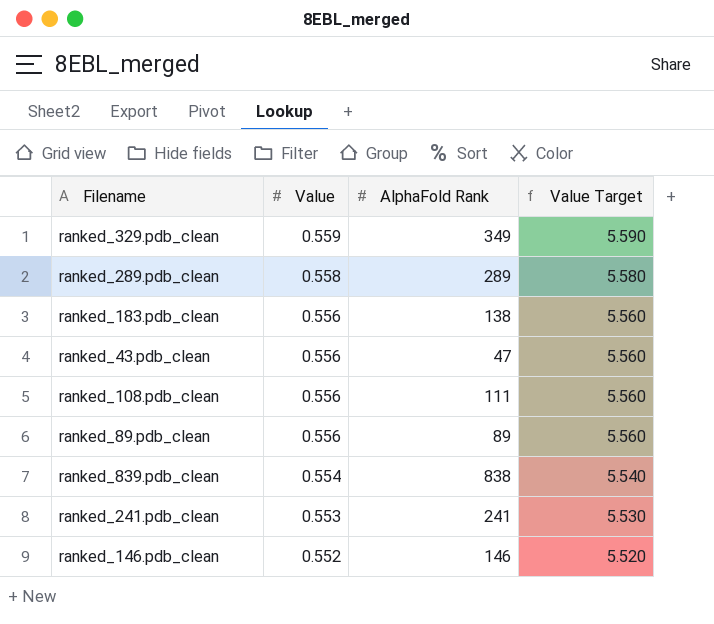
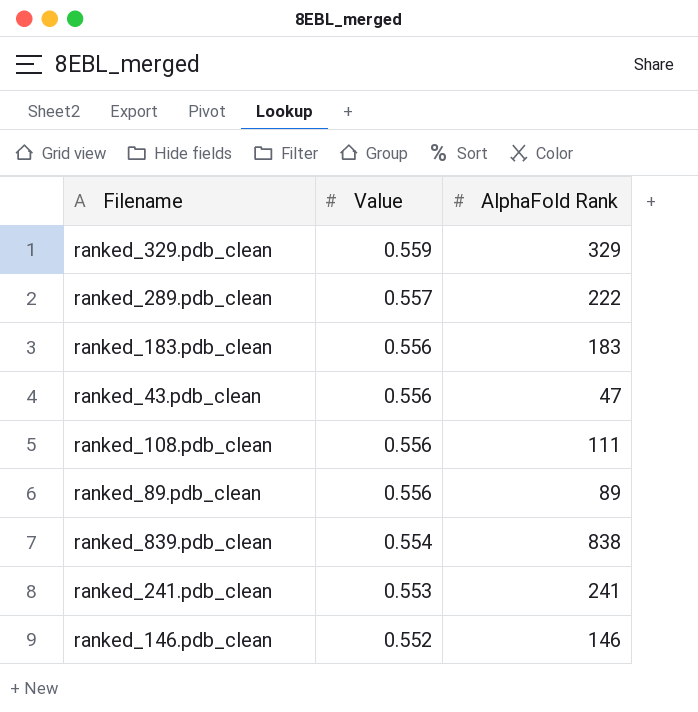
column Value Target | formula: [Value] * 10 -> none
ranked_329.pdb_clean | AlphaFold Rank: 349 -> 329
ranked_289.pdb_clean | Value: 0.558 -> 0.557
ranked_289.pdb_clean | AlphaFold Rank: 289 -> 222
ranked_183.pdb_clean | AlphaFold Rank: 138 -> 183

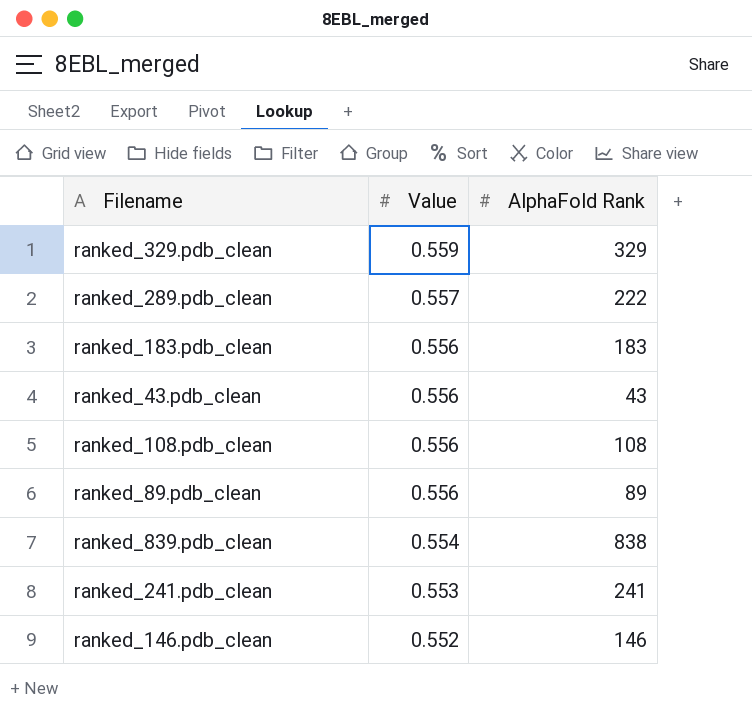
ranked_43.pdb_clean | AlphaFold Rank: 47 -> 43
ranked_108.pdb_clean | AlphaFold Rank: 111 -> 108

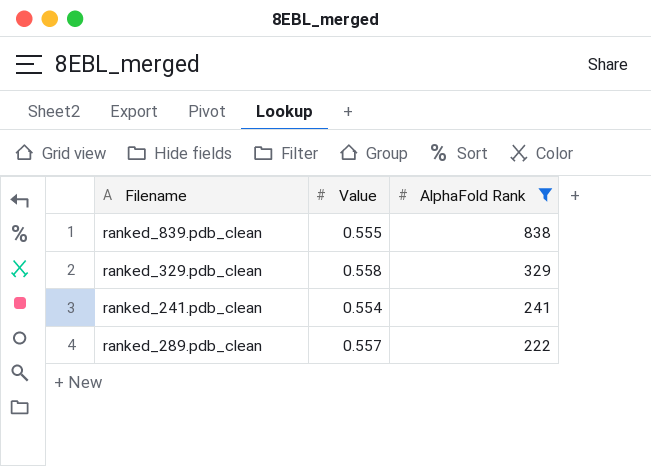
filter: none -> AlphaFold Rank >= 222
row order: Value descending -> AlphaFold Rank descending
ranked_839.pdb_clean | Value: 0.554 -> 0.555
ranked_329.pdb_clean | Value: 0.559 -> 0.558
ranked_241.pdb_clean | Value: 0.553 -> 0.554

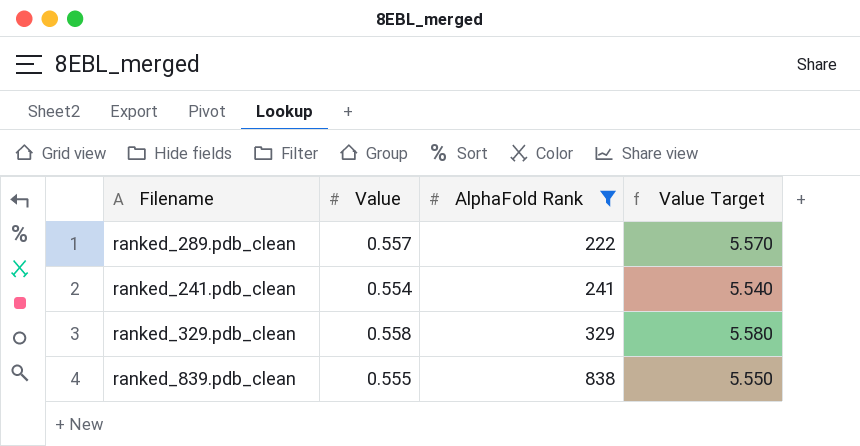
row order: AlphaFold Rank descending -> AlphaFold Rank ascending
column Value Target | formula: none -> [Value] * 10

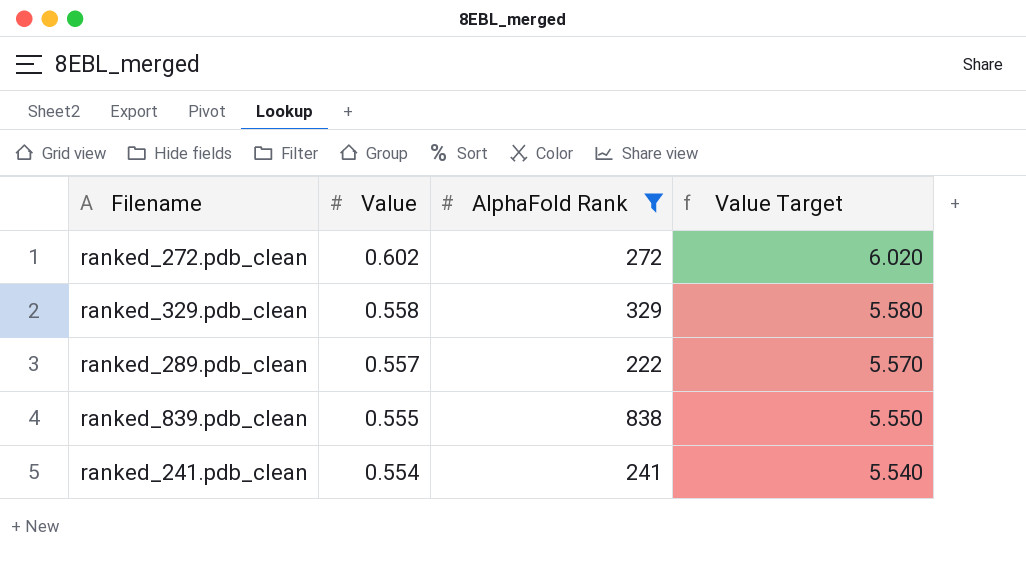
row order: AlphaFold Rank ascending -> Value descending
row ranked_272.pdb_clean: none -> 0.602 | 272 | 6.020

